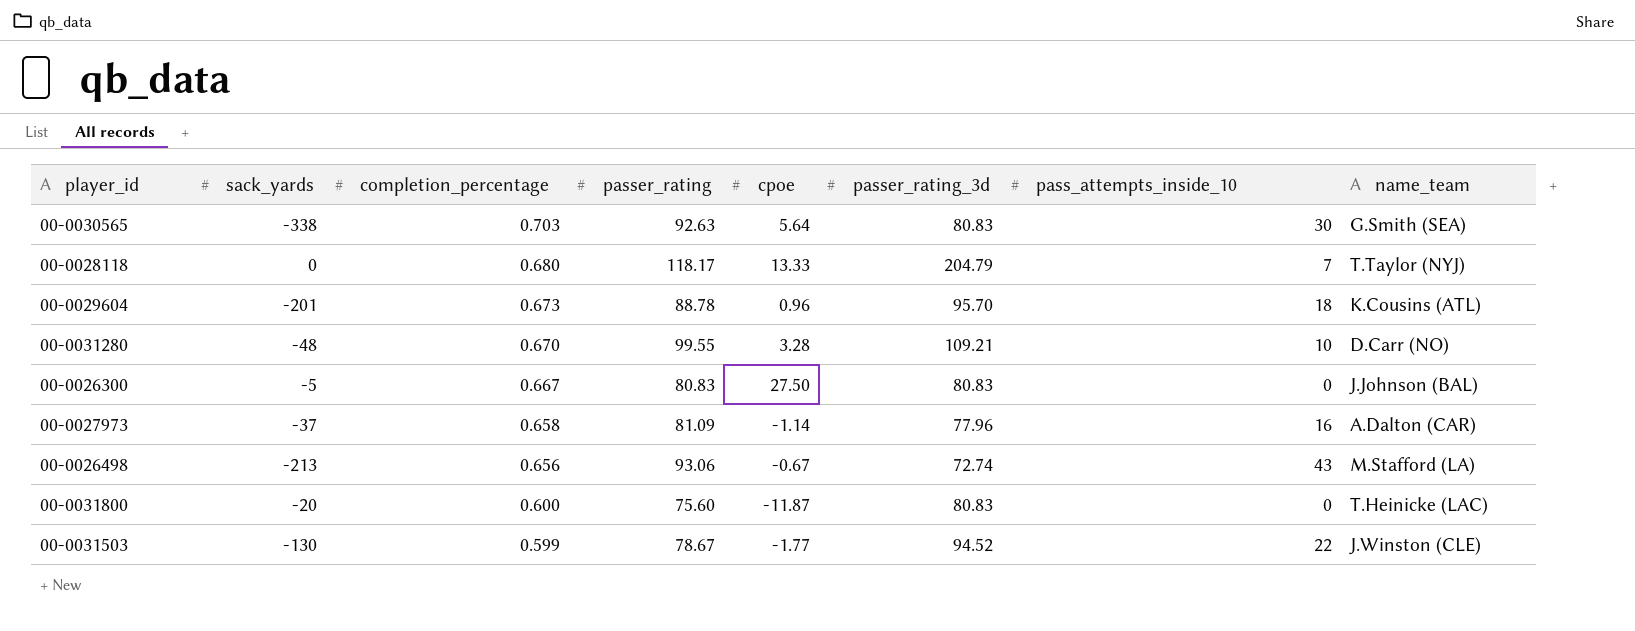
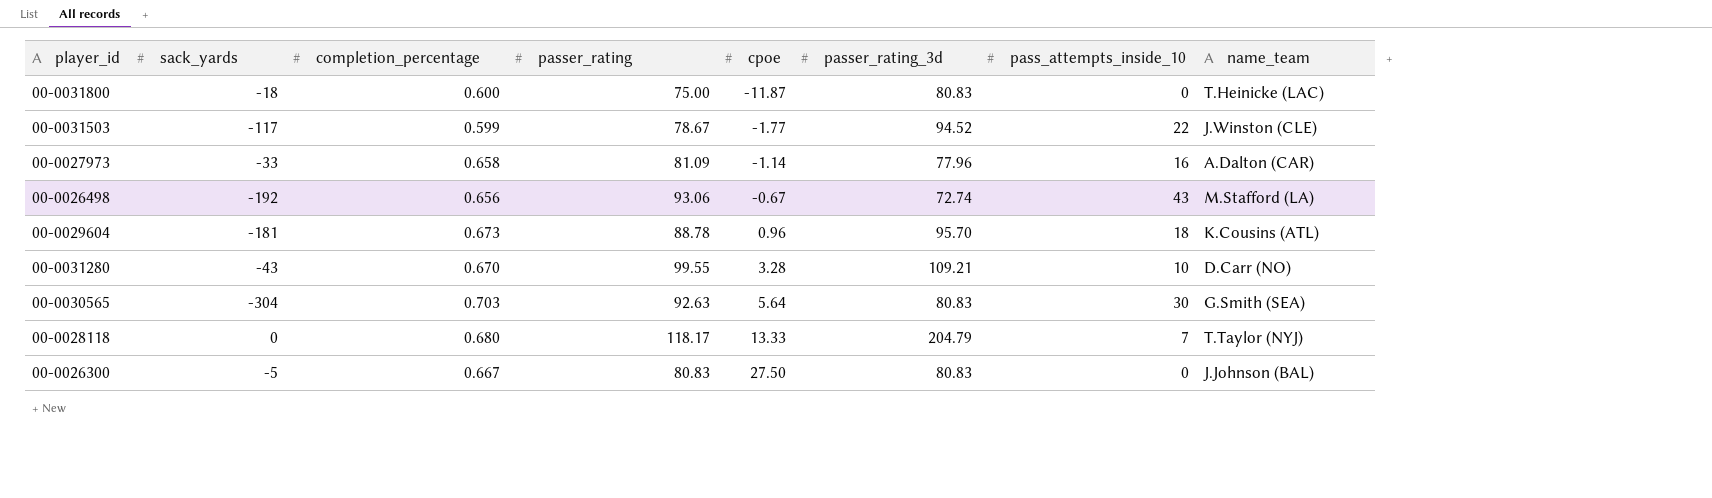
row order: completion_percentage descending -> cpoe ascending
00-0031800 | sack_yards: -20 -> -18
00-0031800 | passer_rating: 75.60 -> 75.00
00-0031503 | sack_yards: -130 -> -117
00-0027973 | sack_yards: -37 -> -33
00-0026498 | sack_yards: -213 -> -192
00-0029604 | sack_yards: -201 -> -181
00-0031280 | sack_yards: -48 -> -43
00-0030565 | sack_yards: -338 -> -304

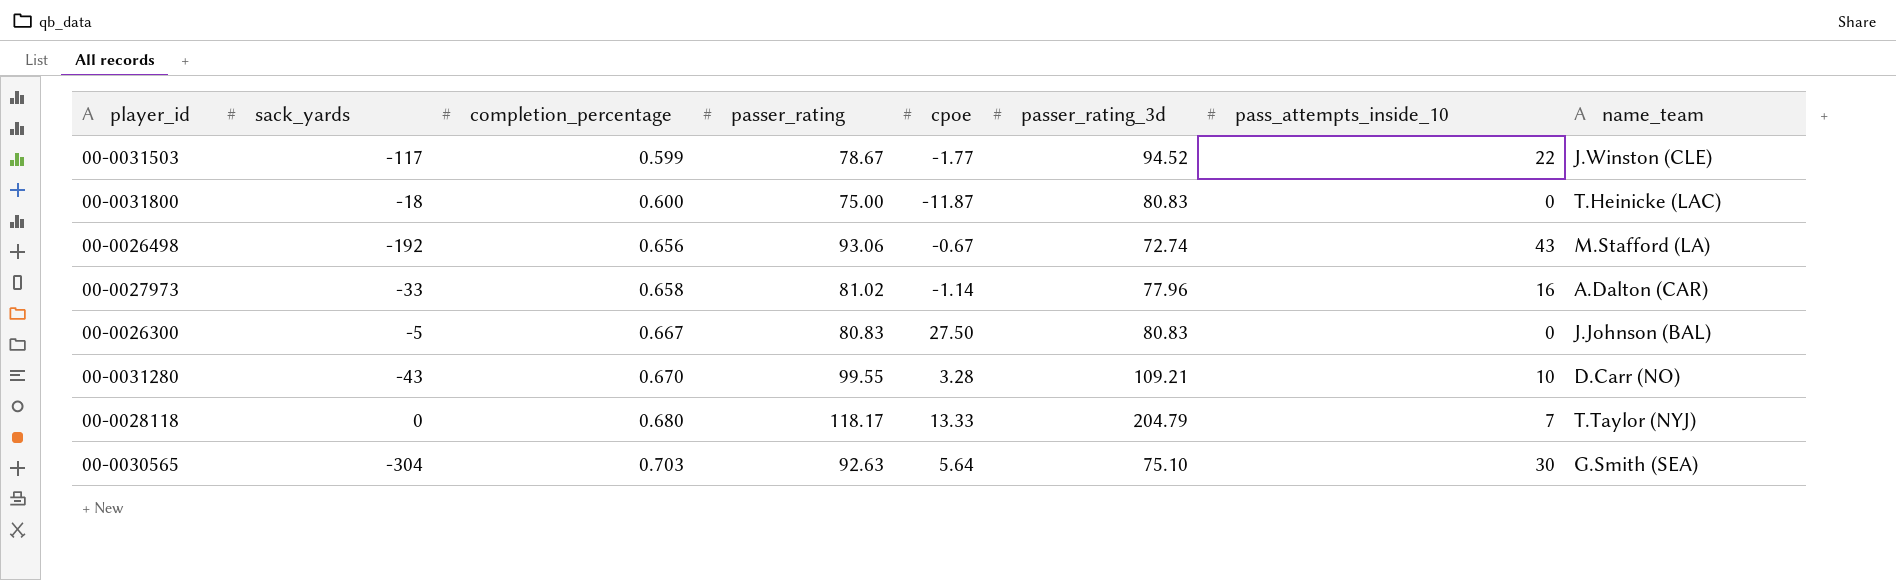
row order: cpoe ascending -> completion_percentage ascending
row 00-0029604: -181 | 0.673 | 88.78 | 0.96 | 95.70 | 18 | K.Cousins (ATL) -> none
00-0027973 | passer_rating: 81.09 -> 81.02
00-0030565 | passer_rating_3d: 80.83 -> 75.10

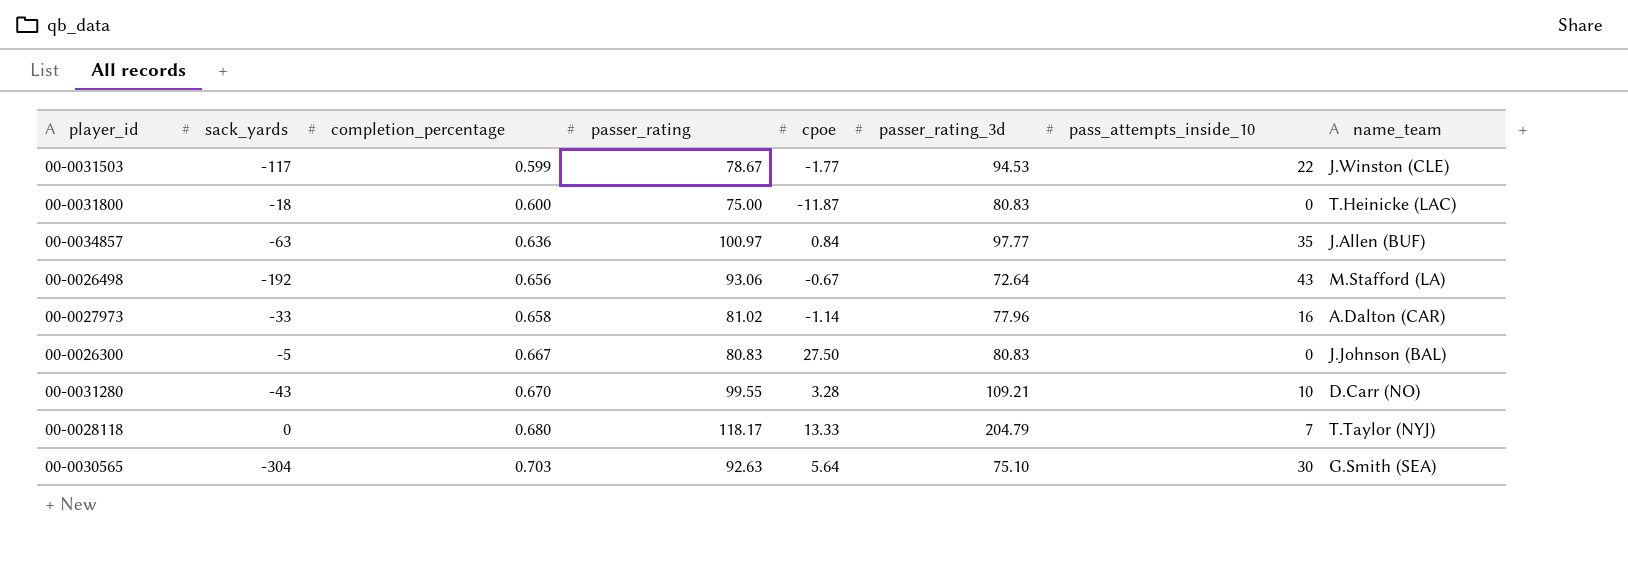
00-0031503 | passer_rating_3d: 94.52 -> 94.53
row 00-0034857: none -> -63 | 0.636 | 100.97 | 0.84 | 97.77 | 35 | J.Allen (BUF)
00-0026498 | passer_rating_3d: 72.74 -> 72.64

